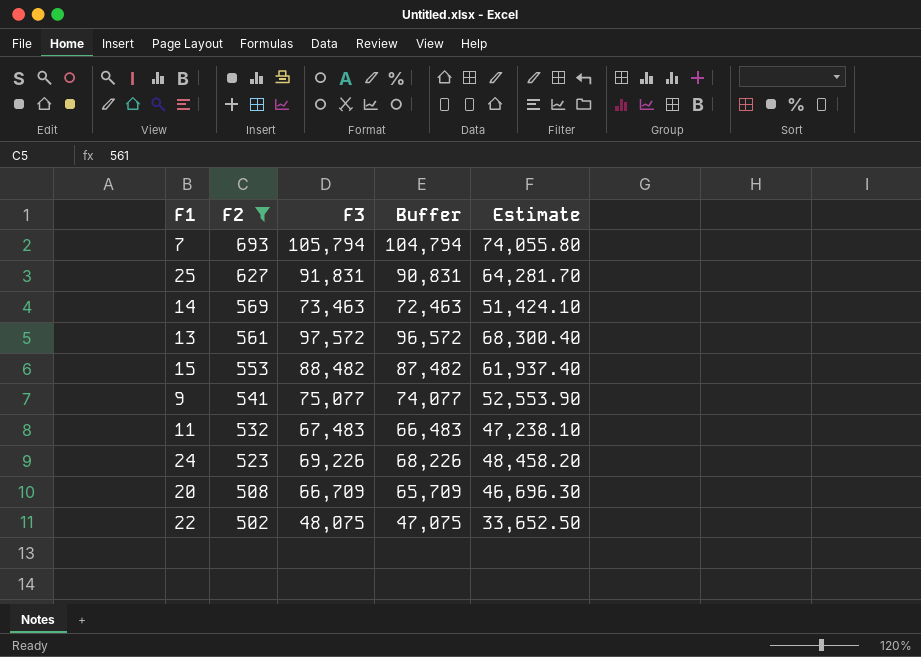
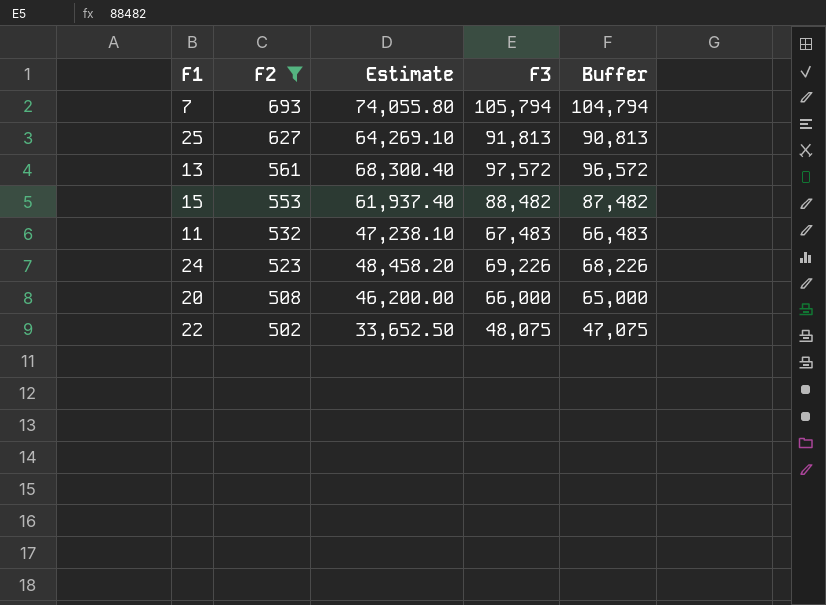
column Estimate | position: 5 -> 3
row 14: 569 | 73,463 | 72,463 | 51,424.10 -> none
row 9: 541 | 75,077 | 74,077 | 52,553.90 -> none
25 | Estimate: 64,281.70 -> 64,269.10
25 | F3: 91,831 -> 91,813
25 | Buffer: 90,831 -> 90,813
20 | Estimate: 46,696.30 -> 46,200.00
20 | F3: 66,709 -> 66,000
20 | Buffer: 65,709 -> 65,000

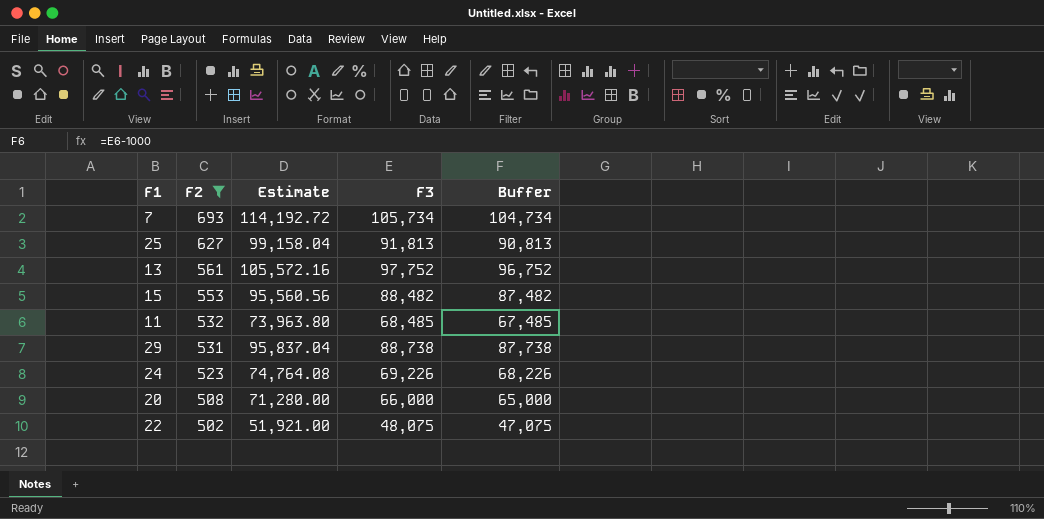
column Estimate | formula: [F3] * 0.7 -> [F3] * 1.08
7 | F3: 105,794 -> 105,734
7 | Buffer: 104,794 -> 104,734
13 | F3: 97,572 -> 97,752
13 | Buffer: 96,572 -> 96,752
11 | F3: 67,483 -> 68,485
11 | Buffer: 66,483 -> 67,485
row 29: none -> 531 | 95,837.04 | 88,738 | 87,738

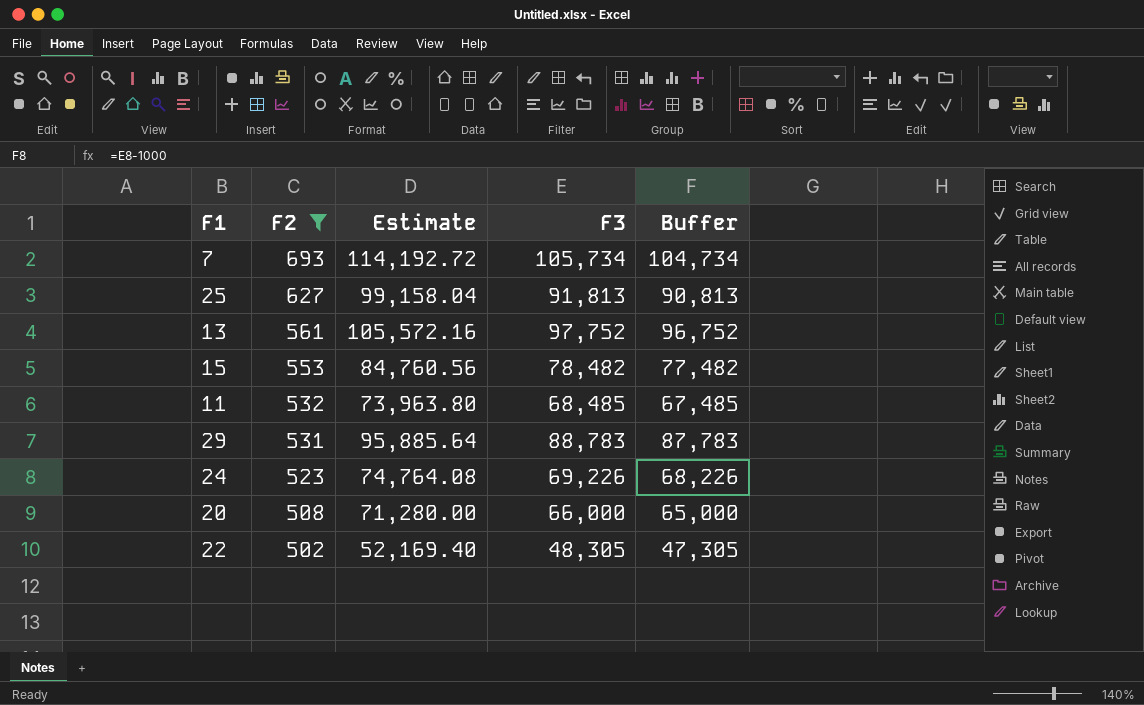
15 | Estimate: 95,560.56 -> 84,760.56
15 | F3: 88,482 -> 78,482
15 | Buffer: 87,482 -> 77,482
29 | Estimate: 95,837.04 -> 95,885.64
29 | F3: 88,738 -> 88,783
29 | Buffer: 87,738 -> 87,783
22 | Estimate: 51,921.00 -> 52,169.40
22 | F3: 48,075 -> 48,305
22 | Buffer: 47,075 -> 47,305

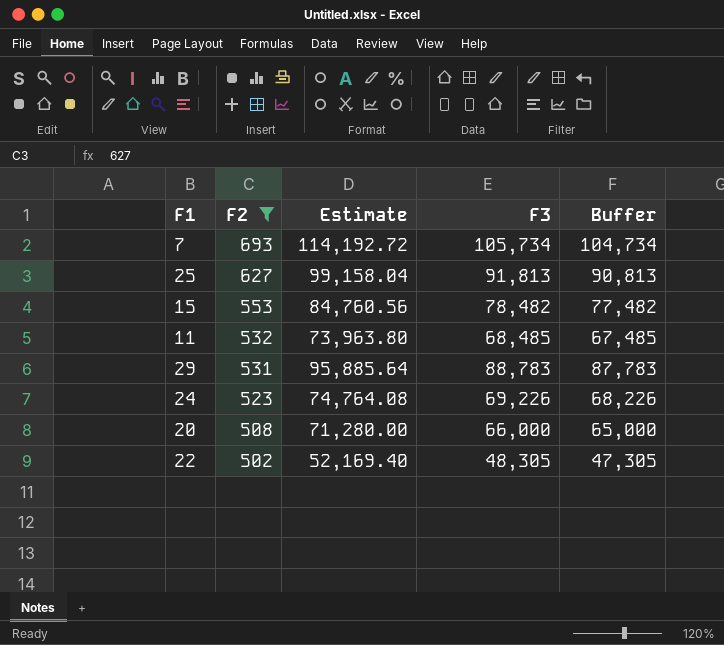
row 13: 561 | 105,572.16 | 97,752 | 96,752 -> none

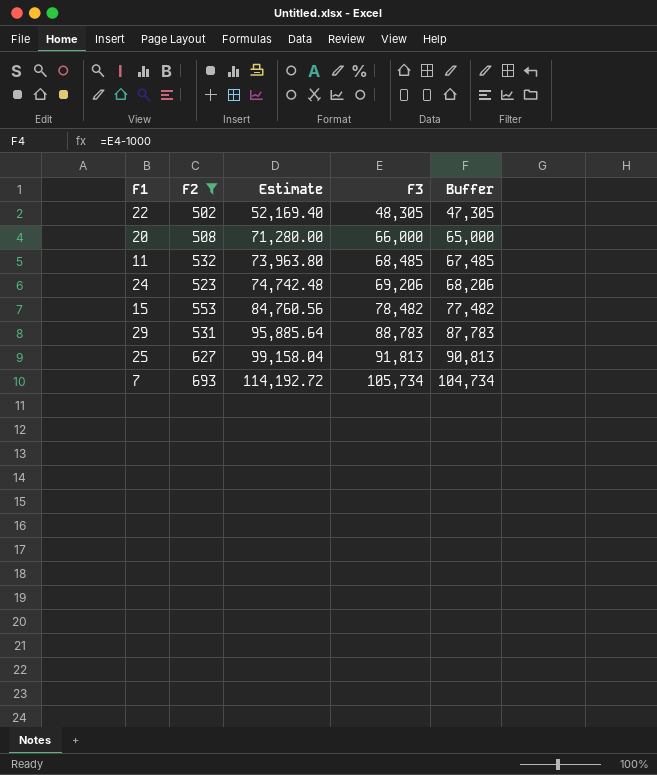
row order: F2 descending -> Estimate ascending
24 | Estimate: 74,764.08 -> 74,742.48
24 | F3: 69,226 -> 69,206
24 | Buffer: 68,226 -> 68,206

